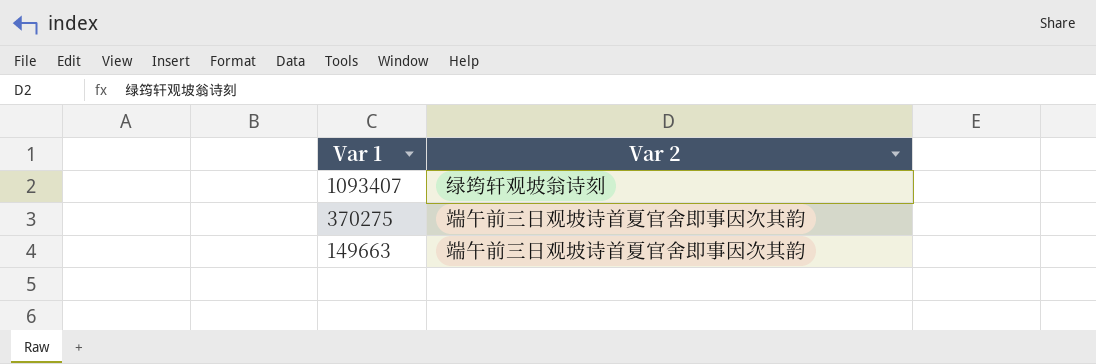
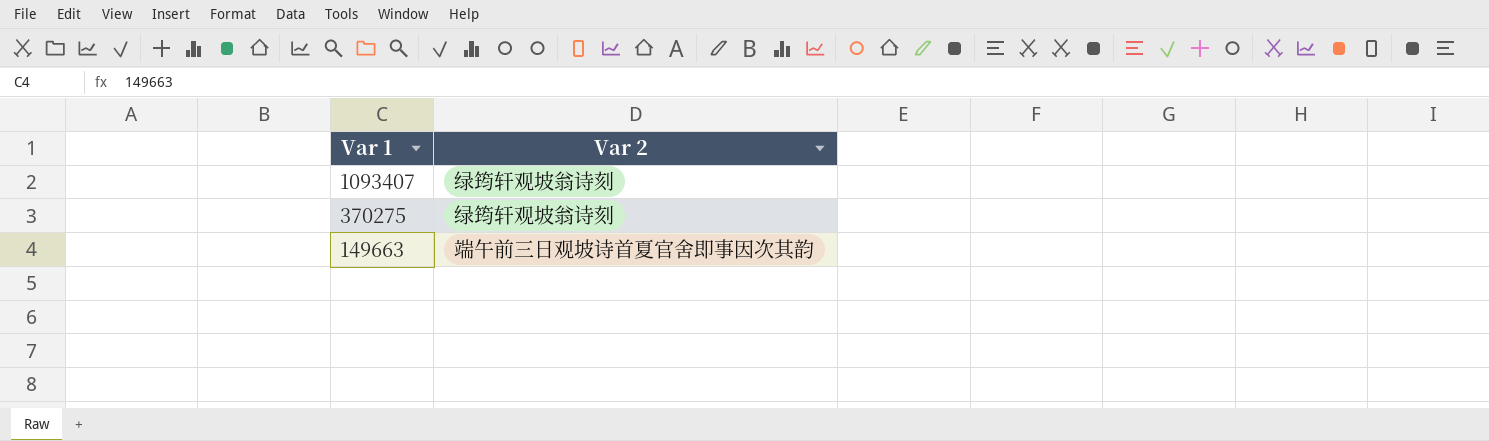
370275 | Var 2: 端午前三日观坡诗首夏官舍即事因次其韵 -> 绿筠轩观坡翁诗刻

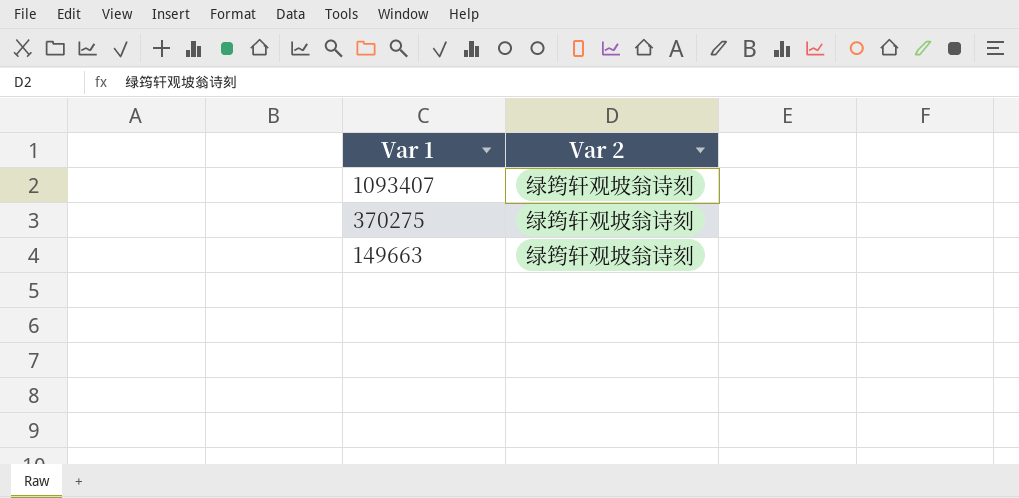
149663 | Var 2: 端午前三日观坡诗首夏官舍即事因次其韵 -> 绿筠轩观坡翁诗刻

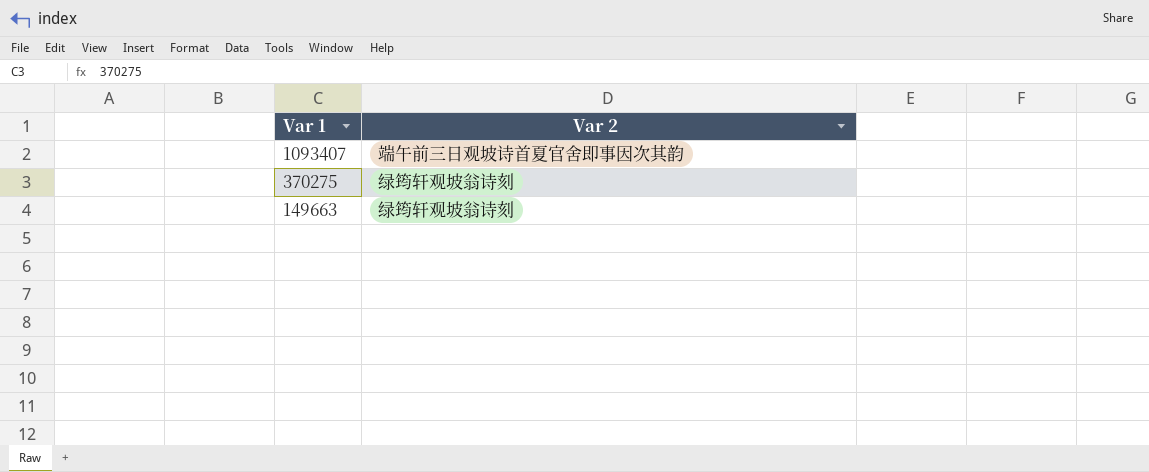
1093407 | Var 2: 绿筠轩观坡翁诗刻 -> 端午前三日观坡诗首夏官舍即事因次其韵

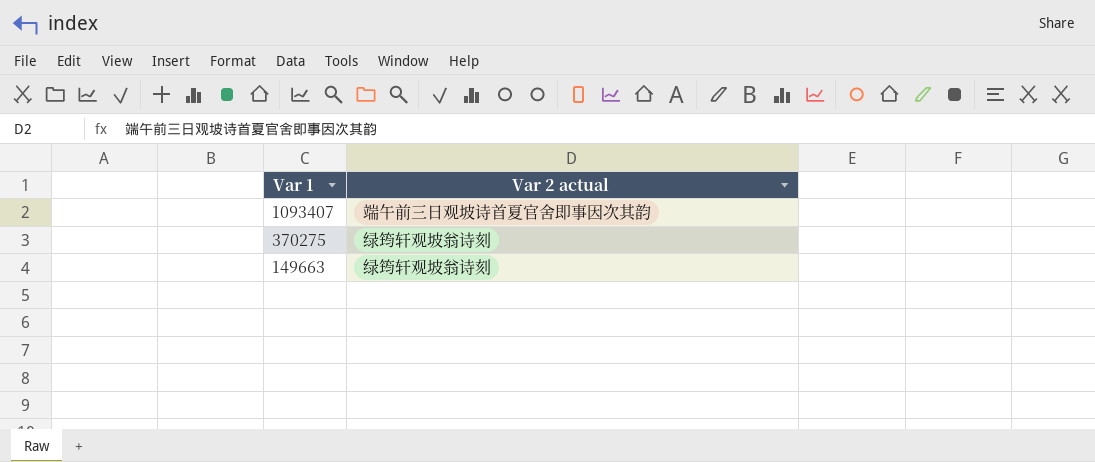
column name: Var 2 -> Var 2 actual

